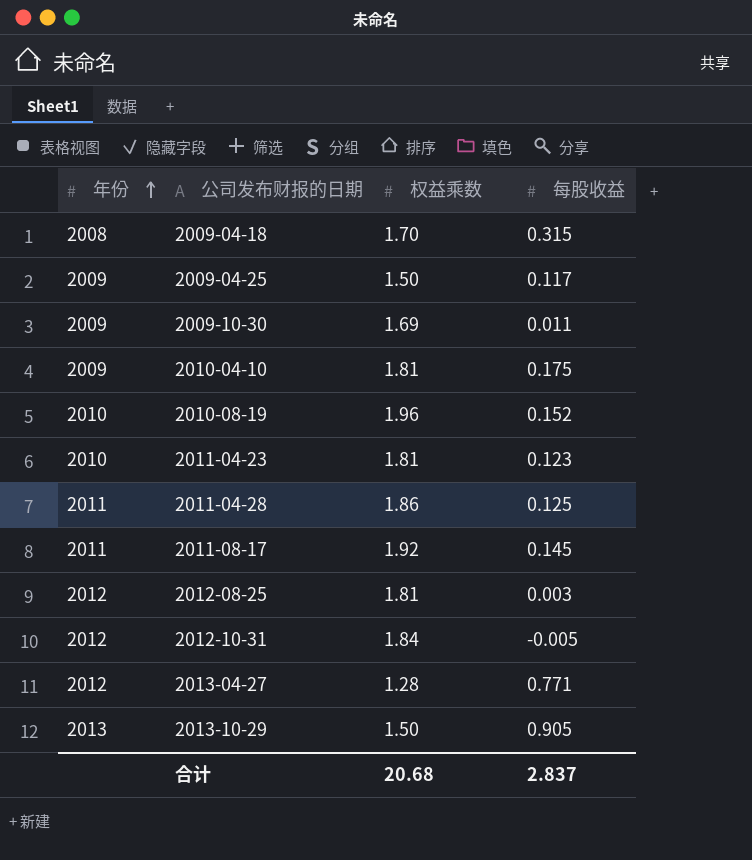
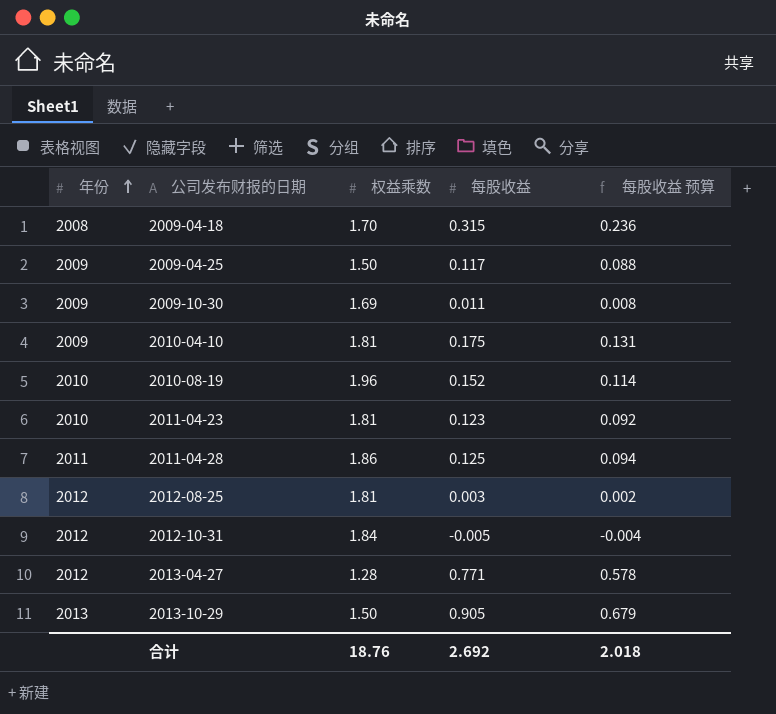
column 每股收益 预算 | formula: none -> [每股收益] * 0.75
row 2011-08-17: 2011 | 1.92 | 0.145 -> none
合计 | 权益乘数: 20.68 -> 18.76
合计 | 每股收益: 2.837 -> 2.692

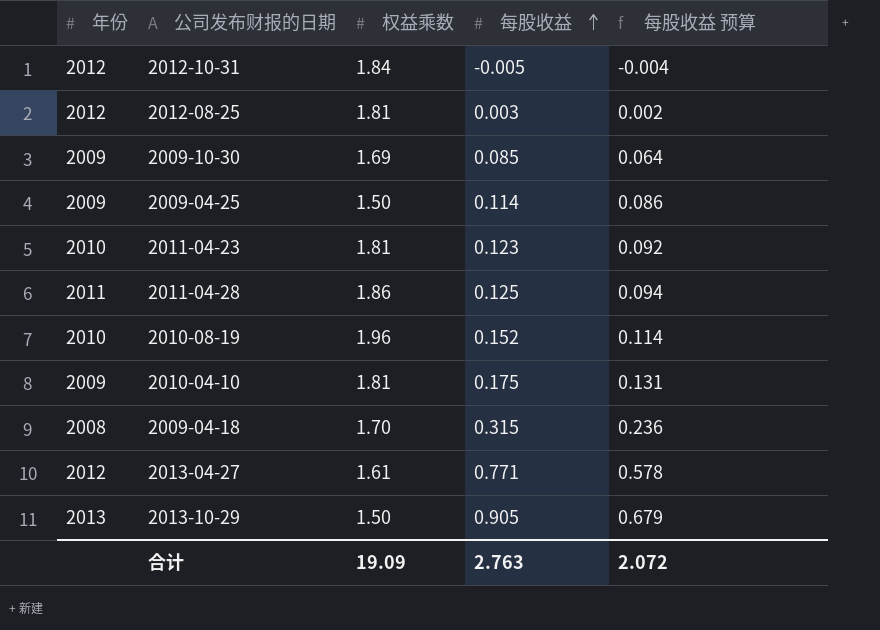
row order: 年份 ascending -> 每股收益 ascending
2009-10-30 | 每股收益: 0.011 -> 0.085
2009-10-30 | 每股收益 预算: 0.008 -> 0.064
2009-04-25 | 每股收益: 0.117 -> 0.114
2009-04-25 | 每股收益 预算: 0.088 -> 0.086
2013-04-27 | 权益乘数: 1.28 -> 1.61
合计 | 权益乘数: 18.76 -> 19.09
合计 | 每股收益: 2.692 -> 2.763
合计 | 每股收益 预算: 2.018 -> 2.072

